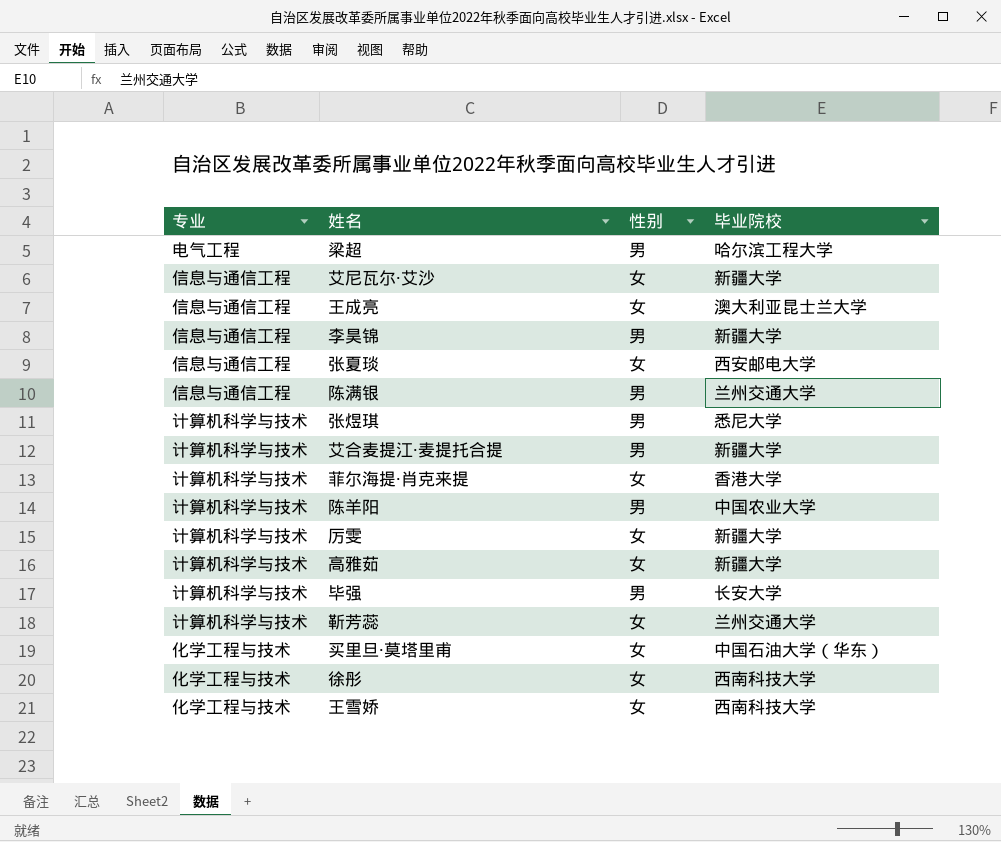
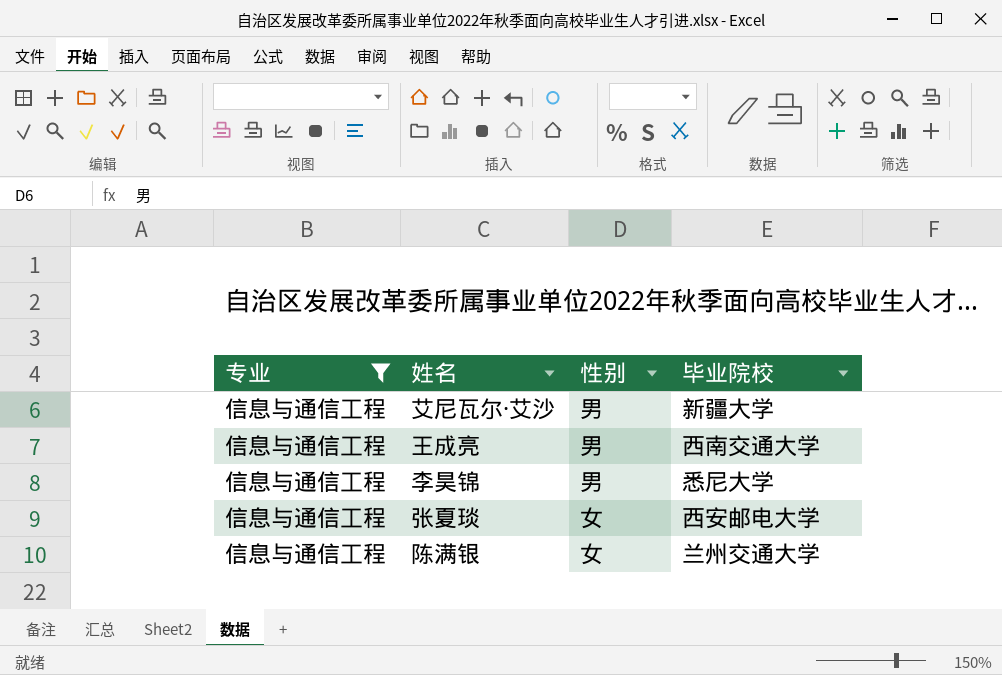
filter: none -> 专业 = 信息与通信工程
艾尼瓦尔·艾沙 | 性别: 女 -> 男
王成亮 | 性别: 女 -> 男
王成亮 | 毕业院校: 澳大利亚昆士兰大学 -> 西南交通大学
李昊锦 | 毕业院校: 新疆大学 -> 悉尼大学
陈满银 | 性别: 男 -> 女

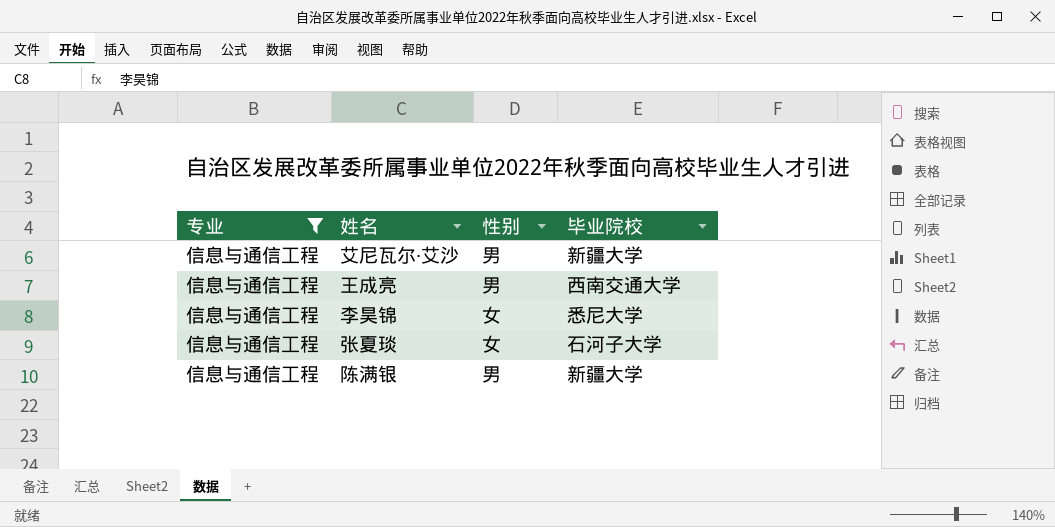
李昊锦 | 性别: 男 -> 女
张夏琰 | 毕业院校: 西安邮电大学 -> 石河子大学
陈满银 | 性别: 女 -> 男
陈满银 | 毕业院校: 兰州交通大学 -> 新疆大学

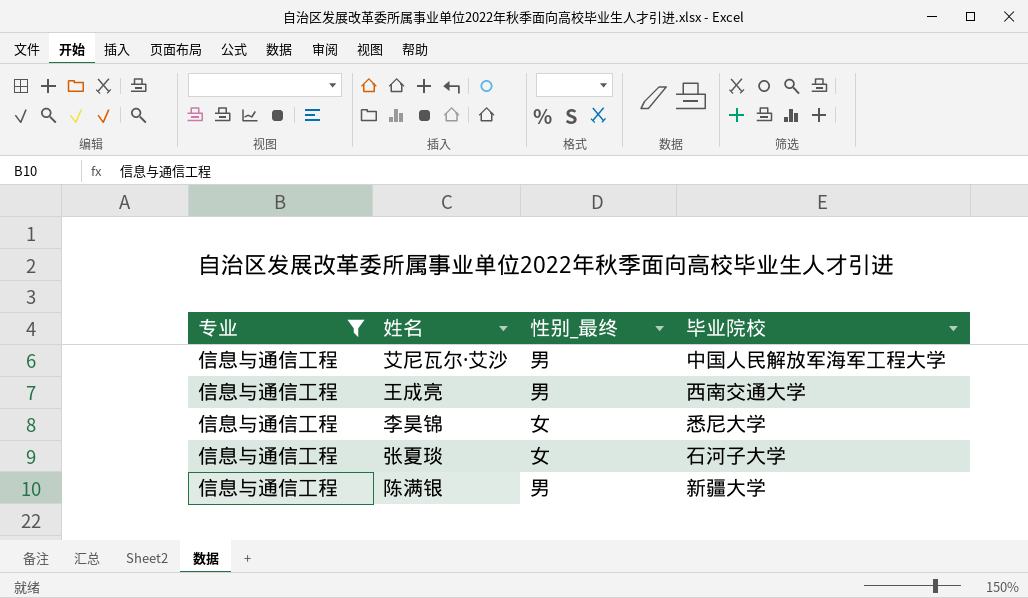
column name: 性别 -> 性别_最终
艾尼瓦尔·艾沙 | 毕业院校: 新疆大学 -> 中国人民解放军海军工程大学

